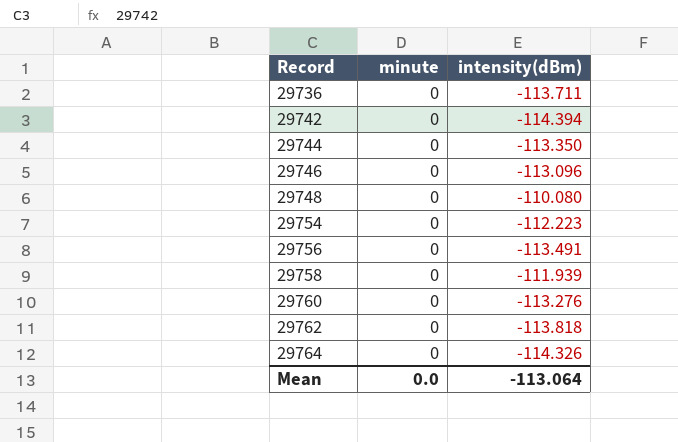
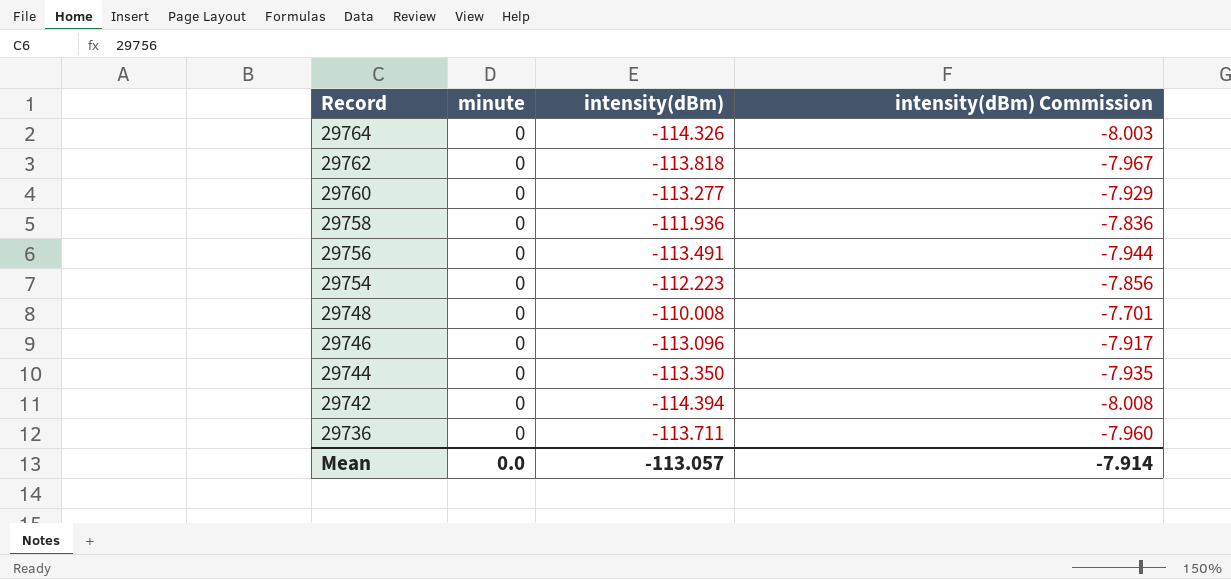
row order: Record ascending -> Record descending
column intensity(dBm) Commission | formula: none -> [intensity(dBm)] * 0.07
29760 | intensity(dBm): -113.276 -> -113.277
29758 | intensity(dBm): -111.939 -> -111.936
29748 | intensity(dBm): -110.080 -> -110.008
Mean | intensity(dBm): -113.064 -> -113.057

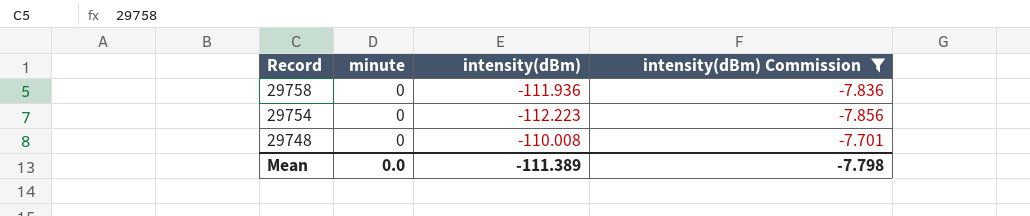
filter: none -> intensity(dBm) Commission >= -7.856
Mean | intensity(dBm): -113.057 -> -111.389
Mean | intensity(dBm) Commission: -7.914 -> -7.798

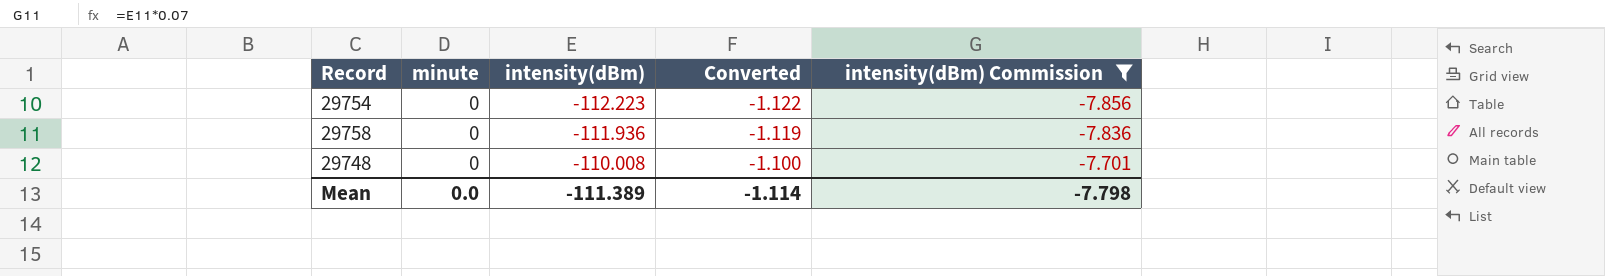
row order: Record descending -> intensity(dBm) ascending
column Converted | formula: none -> [intensity(dBm)] * 0.01

